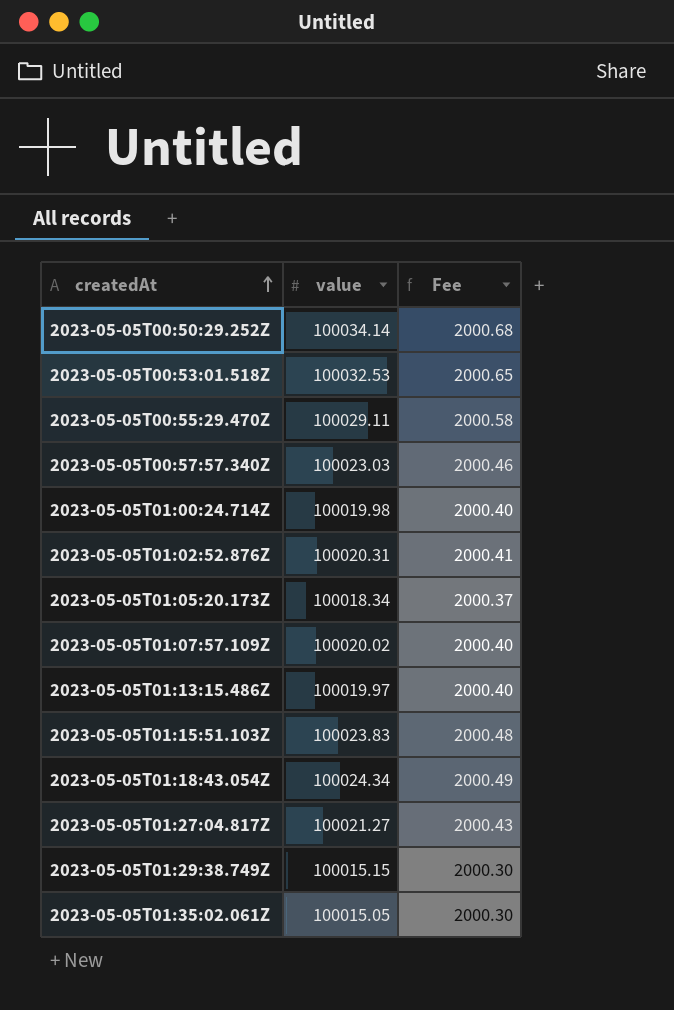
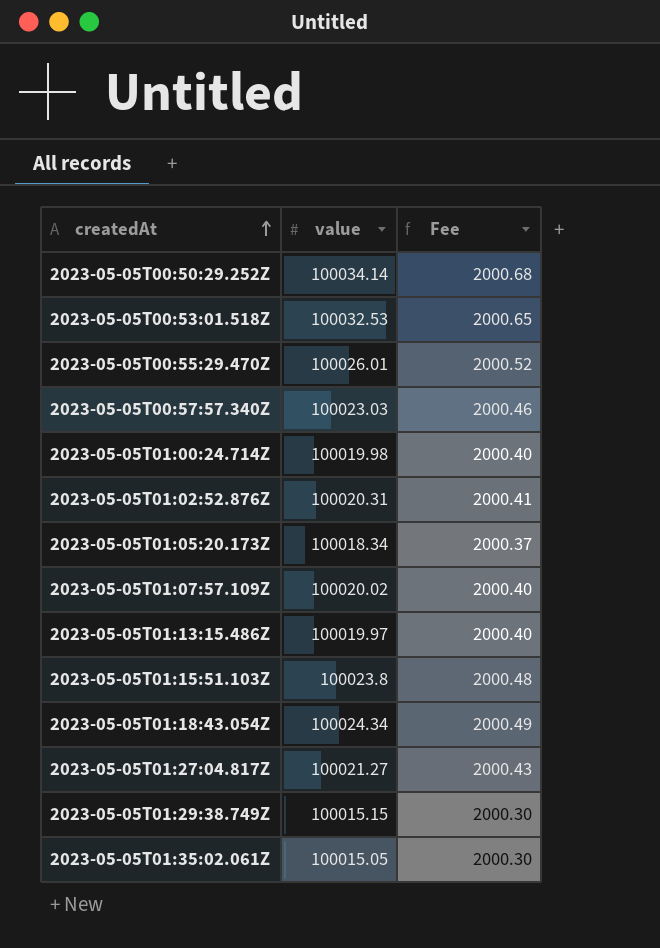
2023-05-05T00:55:29.470Z | value: 100029.11 -> 100026.01
2023-05-05T00:55:29.470Z | Fee: 2000.58 -> 2000.52
2023-05-05T01:15:51.103Z | value: 100023.83 -> 100023.8

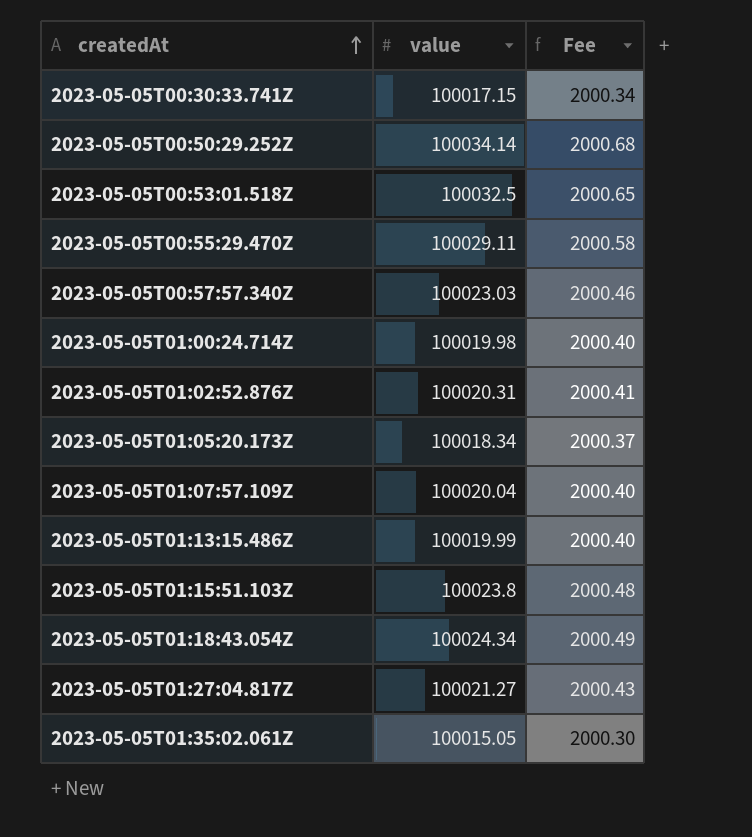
row 2023-05-05T01:29:38.749Z: 100015.15 | 2000.30 -> none
row 2023-05-05T00:30:33.741Z: none -> 100017.15 | 2000.34
2023-05-05T00:53:01.518Z | value: 100032.53 -> 100032.5
2023-05-05T00:55:29.470Z | value: 100026.01 -> 100029.11
2023-05-05T00:55:29.470Z | Fee: 2000.52 -> 2000.58
2023-05-05T01:07:57.109Z | value: 100020.02 -> 100020.04
2023-05-05T01:13:15.486Z | value: 100019.97 -> 100019.99

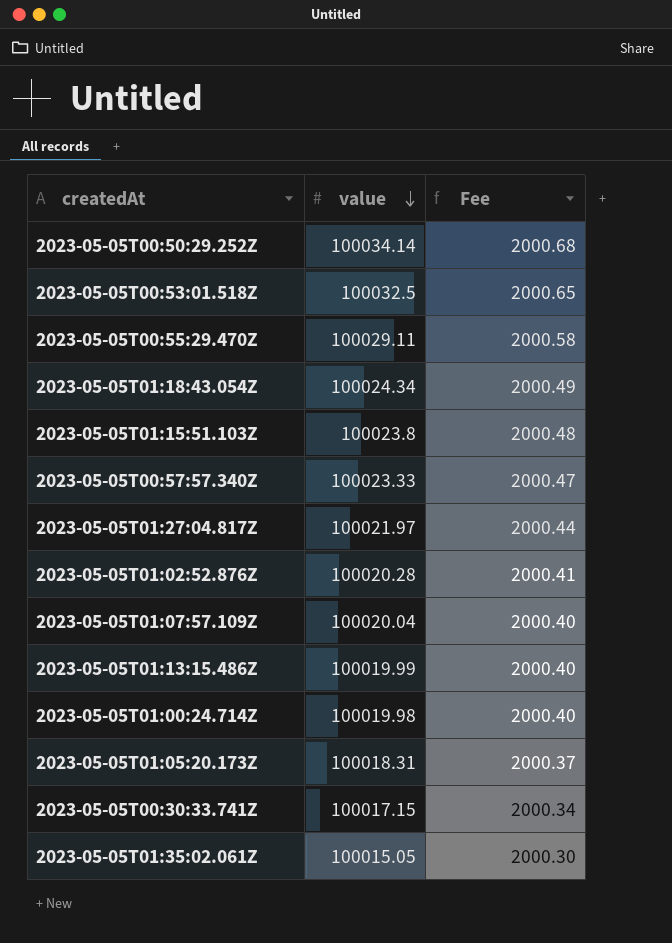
row order: createdAt ascending -> value descending
2023-05-05T00:57:57.340Z | value: 100023.03 -> 100023.33
2023-05-05T00:57:57.340Z | Fee: 2000.46 -> 2000.47
2023-05-05T01:27:04.817Z | value: 100021.27 -> 100021.97
2023-05-05T01:27:04.817Z | Fee: 2000.43 -> 2000.44
2023-05-05T01:02:52.876Z | value: 100020.31 -> 100020.28
2023-05-05T01:05:20.173Z | value: 100018.34 -> 100018.31

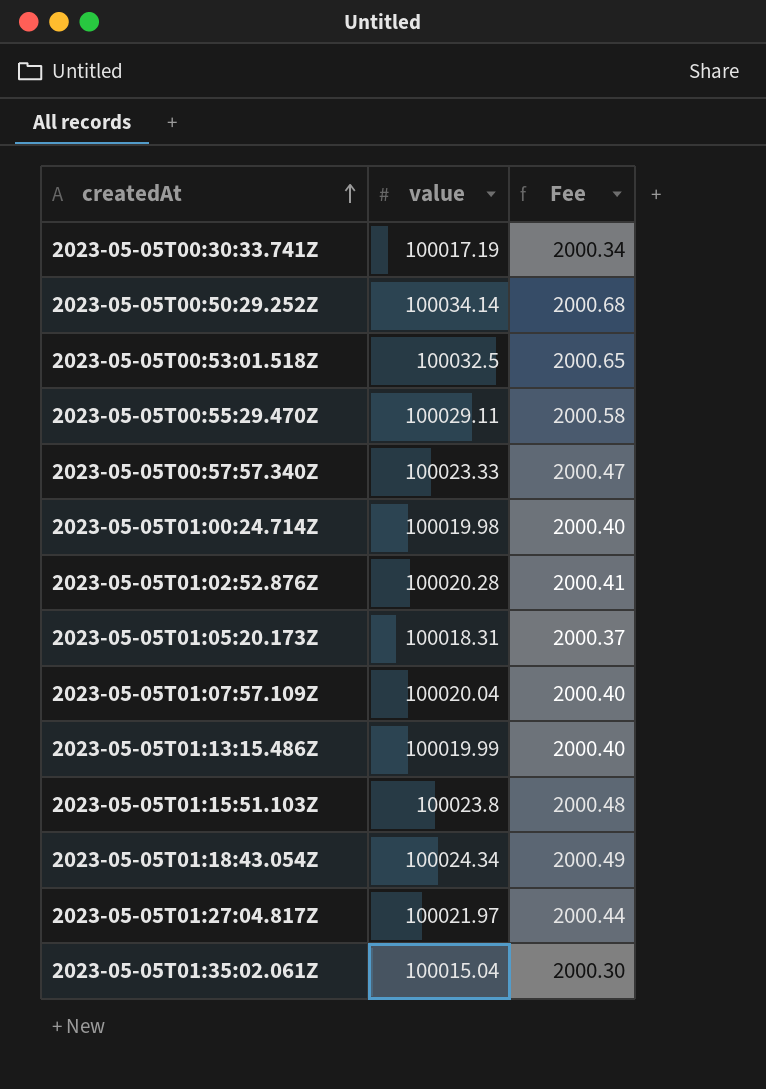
row order: value descending -> createdAt ascending
2023-05-05T00:30:33.741Z | value: 100017.15 -> 100017.19
2023-05-05T01:35:02.061Z | value: 100015.05 -> 100015.04

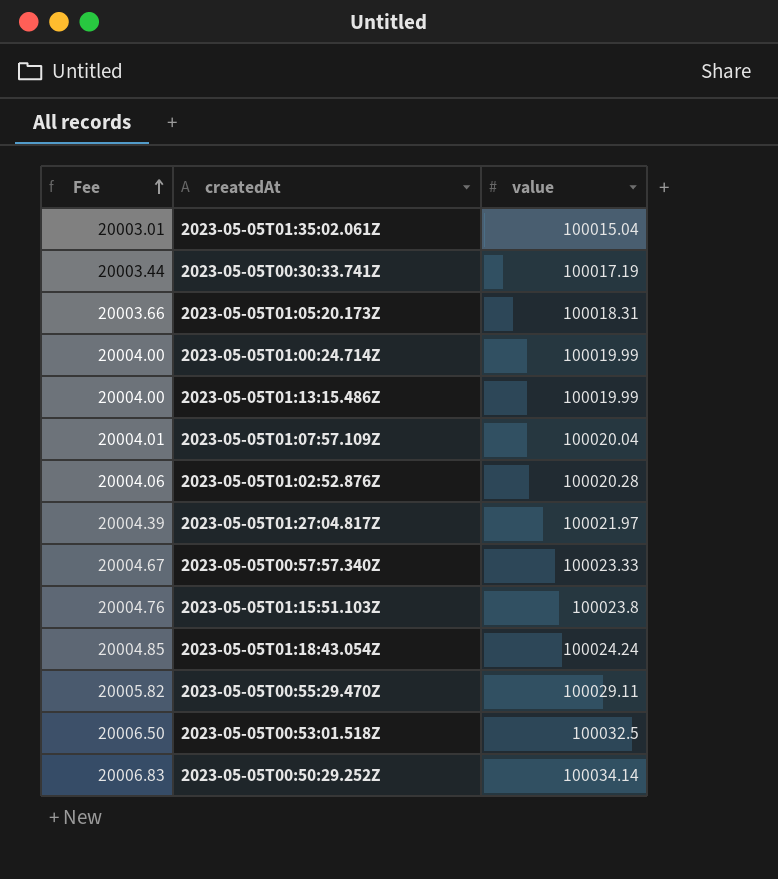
row order: createdAt ascending -> Fee ascending
column Fee | formula: [value] * 0.02 -> [value] * 0.2
column Fee | position: 3 -> 1
2023-05-05T01:00:24.714Z | value: 100019.98 -> 100019.99
2023-05-05T01:18:43.054Z | value: 100024.34 -> 100024.24

